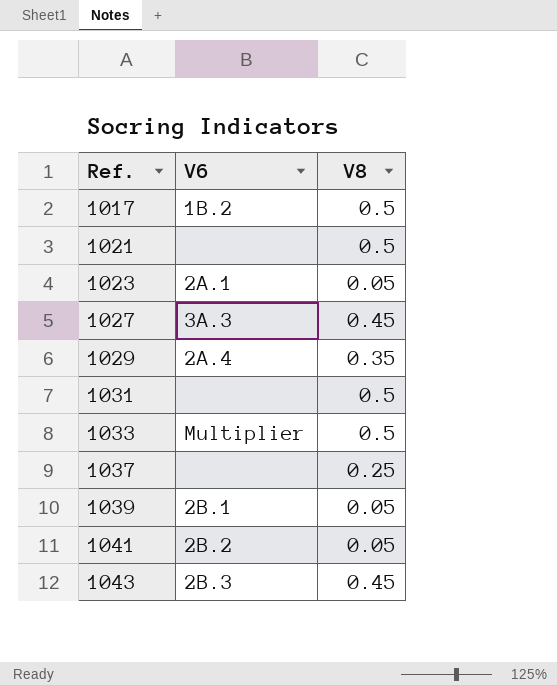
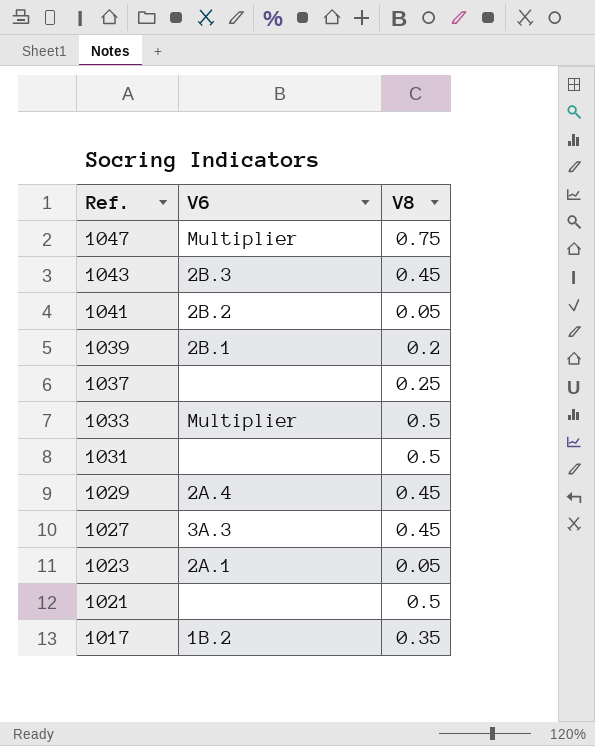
row order: Ref. ascending -> Ref. descending
row 1047: none -> Multiplier | 0.75
1039 | V8: 0.05 -> 0.2
1029 | V8: 0.35 -> 0.45
1017 | V8: 0.5 -> 0.35

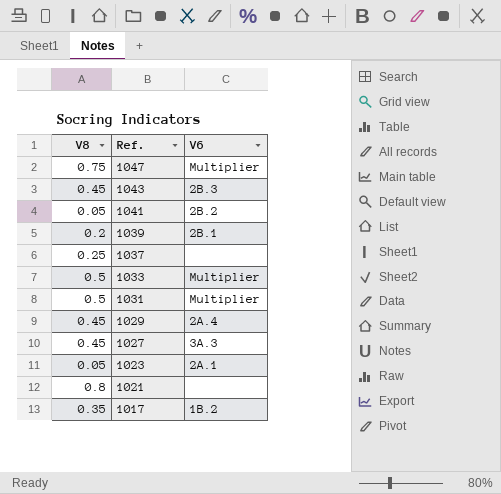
column V8 | position: 3 -> 1
1031 | V6: none -> Multiplier
1021 | V8: 0.5 -> 0.8

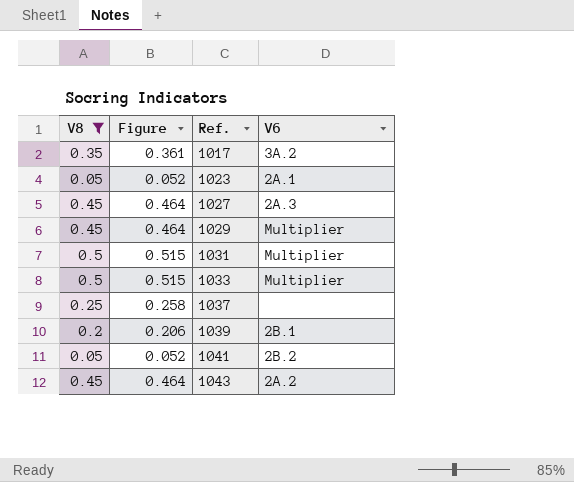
filter: none -> V8 <= 0.5
row order: Ref. descending -> Ref. ascending
column Figure | formula: none -> [V8] * 1.03
1017 | V6: 1B.2 -> 3A.2
1027 | V6: 3A.3 -> 2A.3
1029 | V6: 2A.4 -> Multiplier
1043 | V6: 2B.3 -> 2A.2

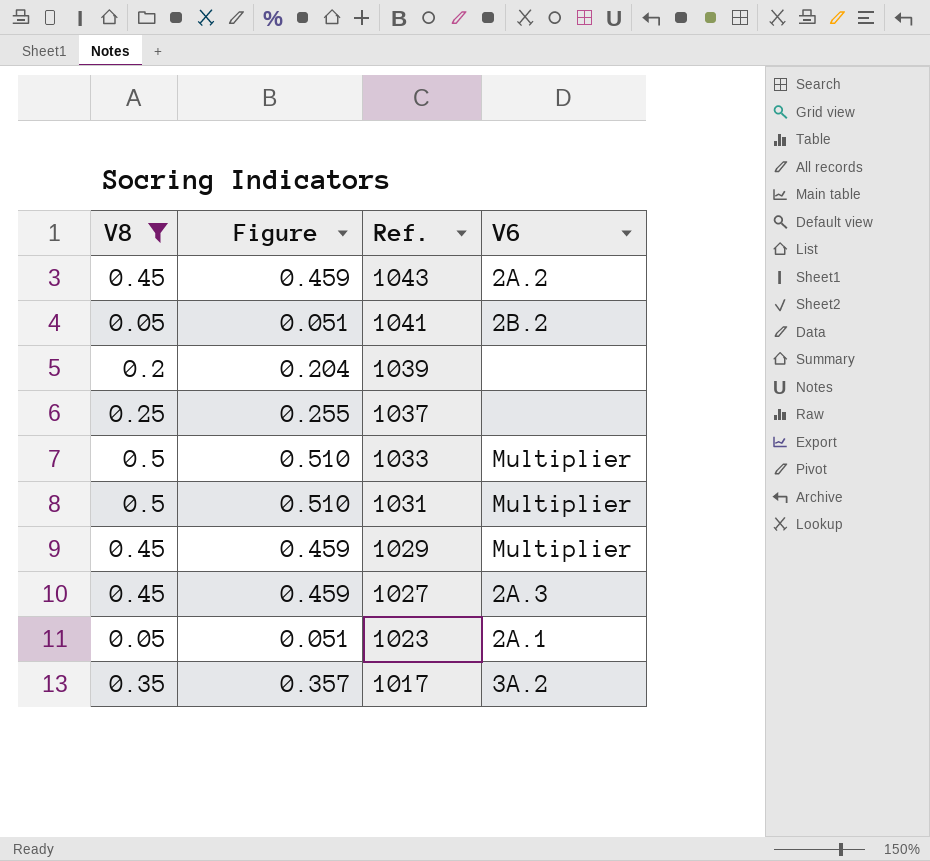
row order: Ref. ascending -> Ref. descending
column Figure | formula: [V8] * 1.03 -> [V8] * 1.02
1039 | V6: 2B.1 -> none

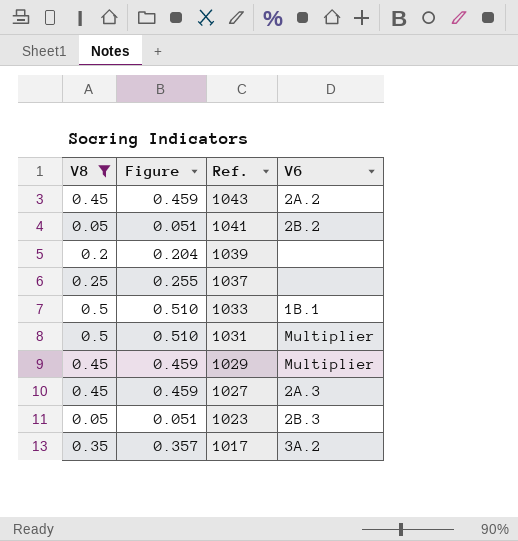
1033 | V6: Multiplier -> 1B.1
1023 | V6: 2A.1 -> 2B.3

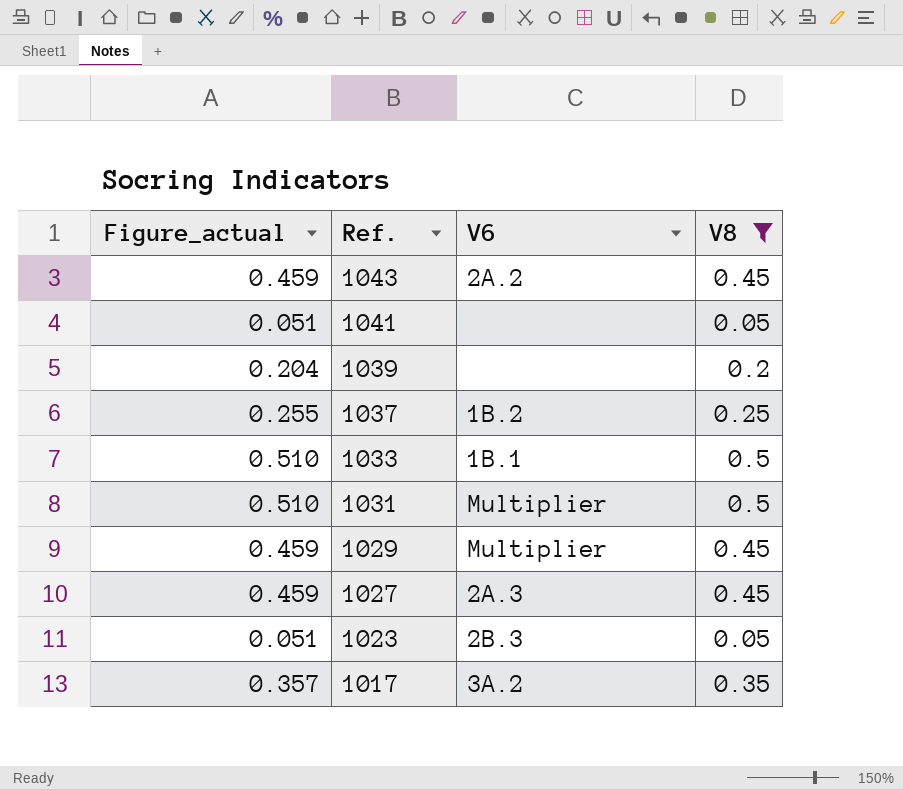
column name: Figure -> Figure_actual
column V8 | position: 1 -> 4
1041 | V6: 2B.2 -> none
1037 | V6: none -> 1B.2

